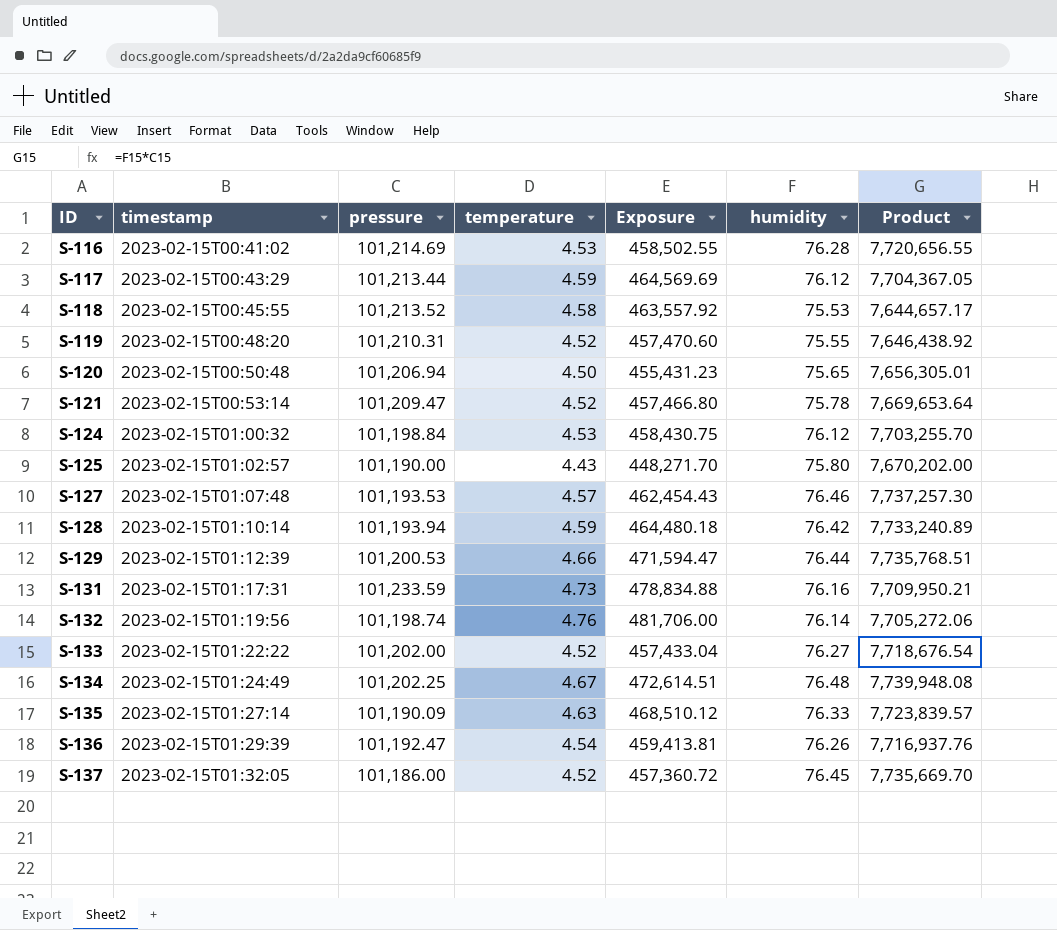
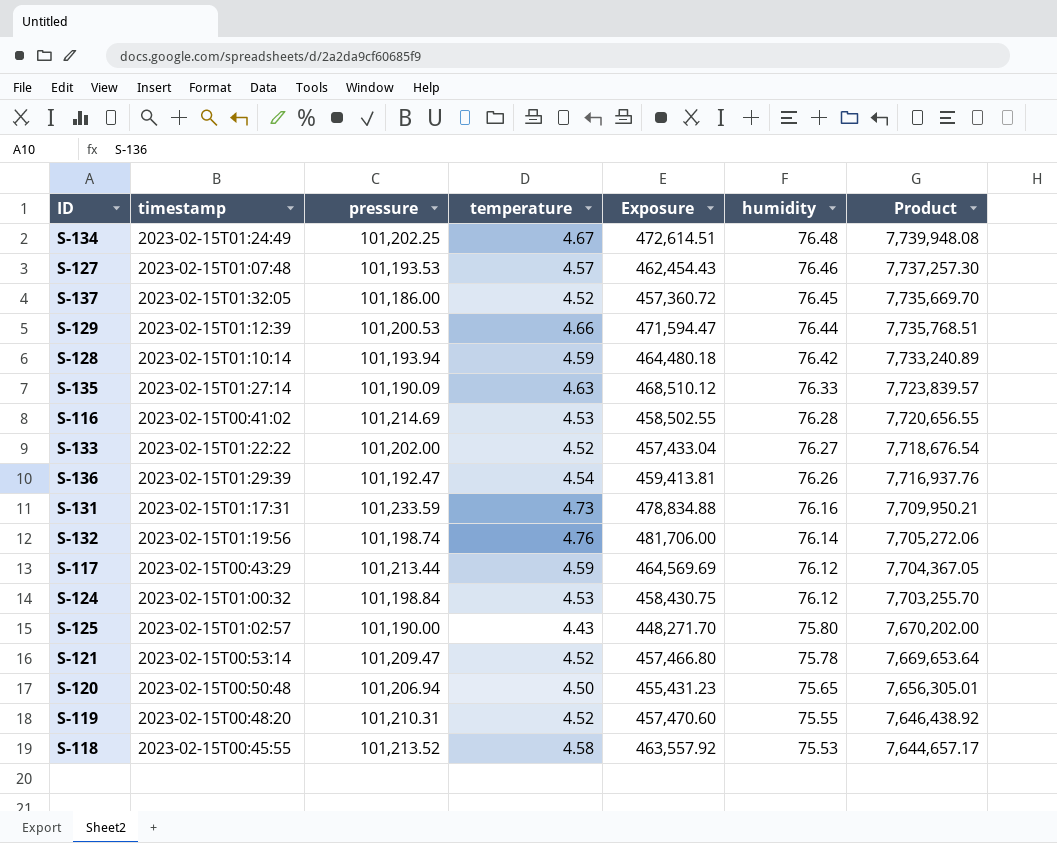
row order: ID ascending -> humidity descending

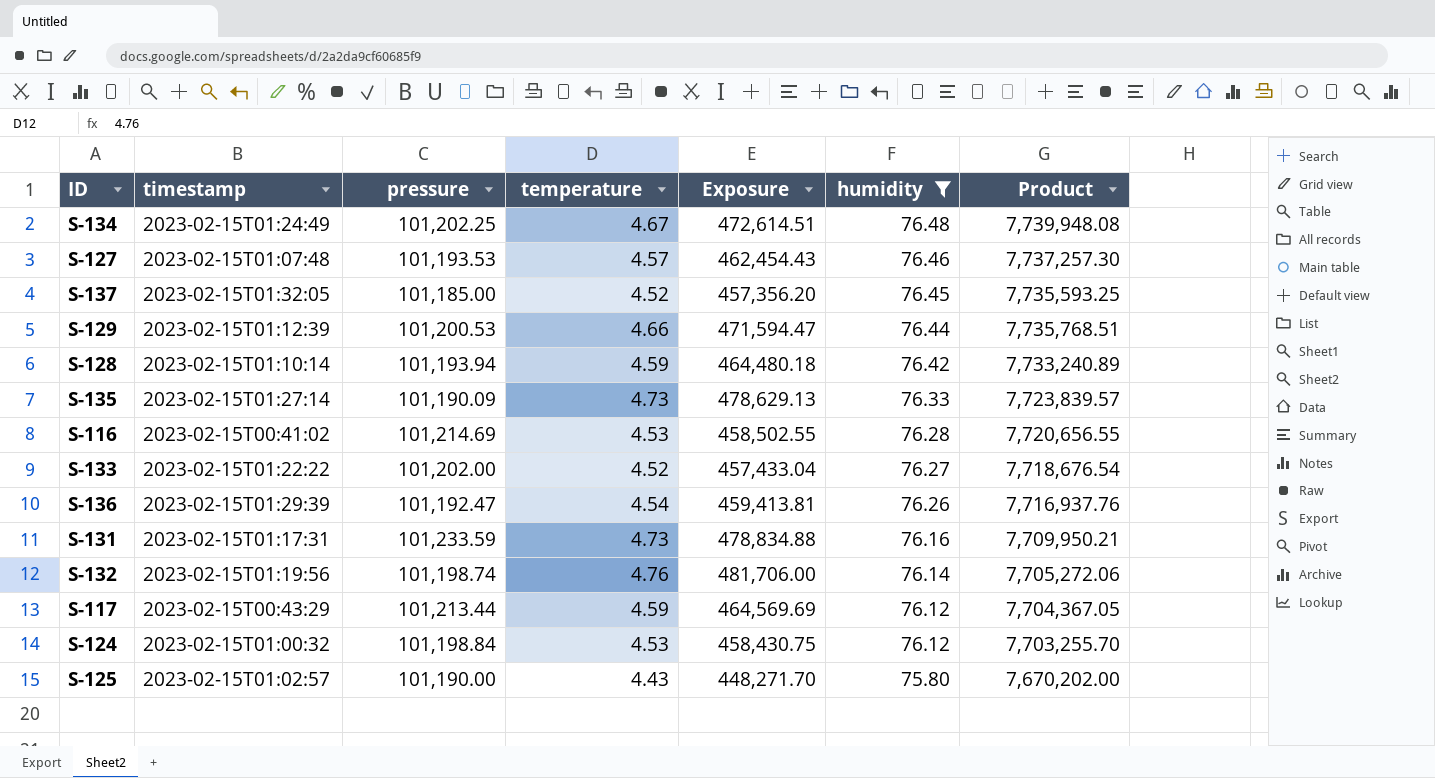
filter: none -> humidity >= 75.80
S-137 | pressure: 101,186.00 -> 101,185.00
S-137 | Exposure: 457,360.72 -> 457,356.20
S-137 | Product: 7,735,669.70 -> 7,735,593.25
S-135 | temperature: 4.63 -> 4.73
S-135 | Exposure: 468,510.12 -> 478,629.13

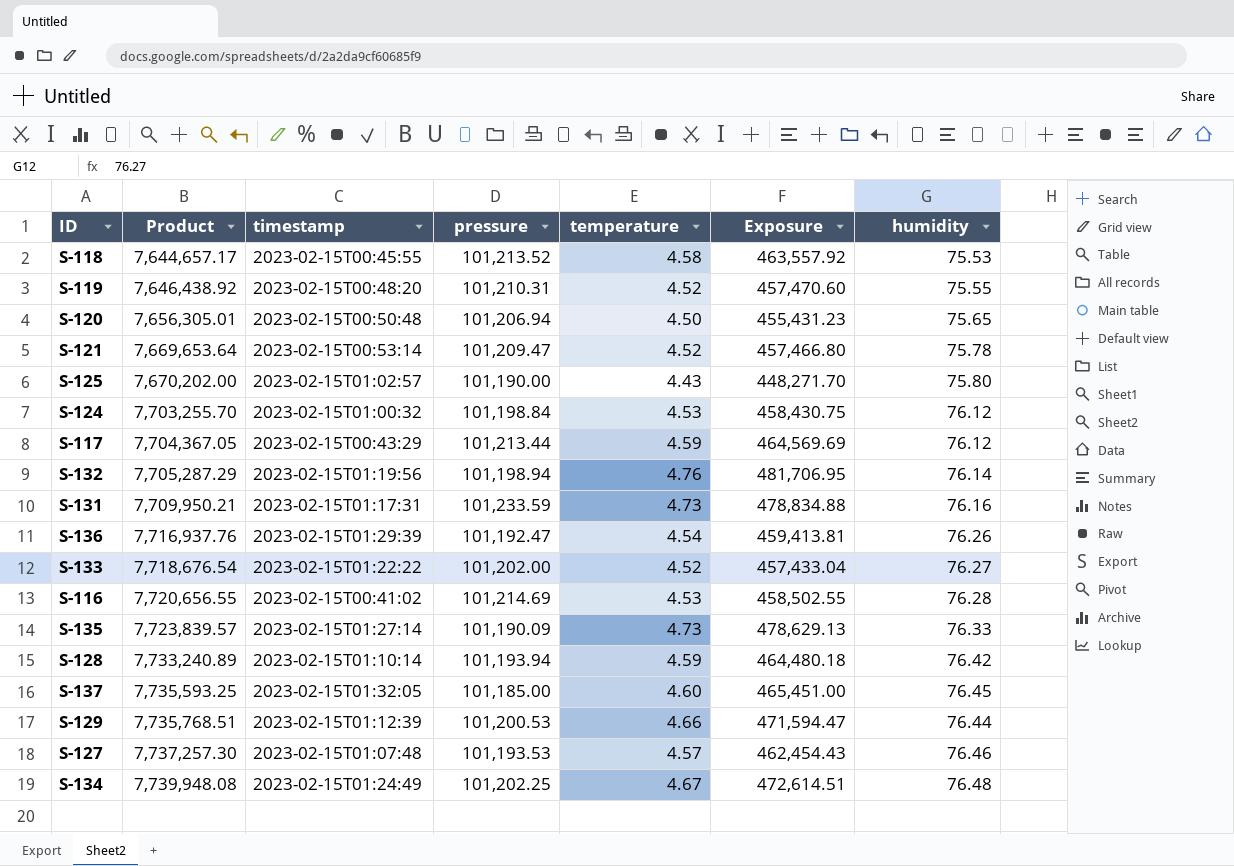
filter: humidity >= 75.80 -> none
row order: humidity descending -> Product ascending
column Product | position: 7 -> 2
S-132 | Product: 7,705,272.06 -> 7,705,287.29
S-132 | pressure: 101,198.74 -> 101,198.94
S-132 | Exposure: 481,706.00 -> 481,706.95
S-137 | temperature: 4.52 -> 4.60
S-137 | Exposure: 457,356.20 -> 465,451.00

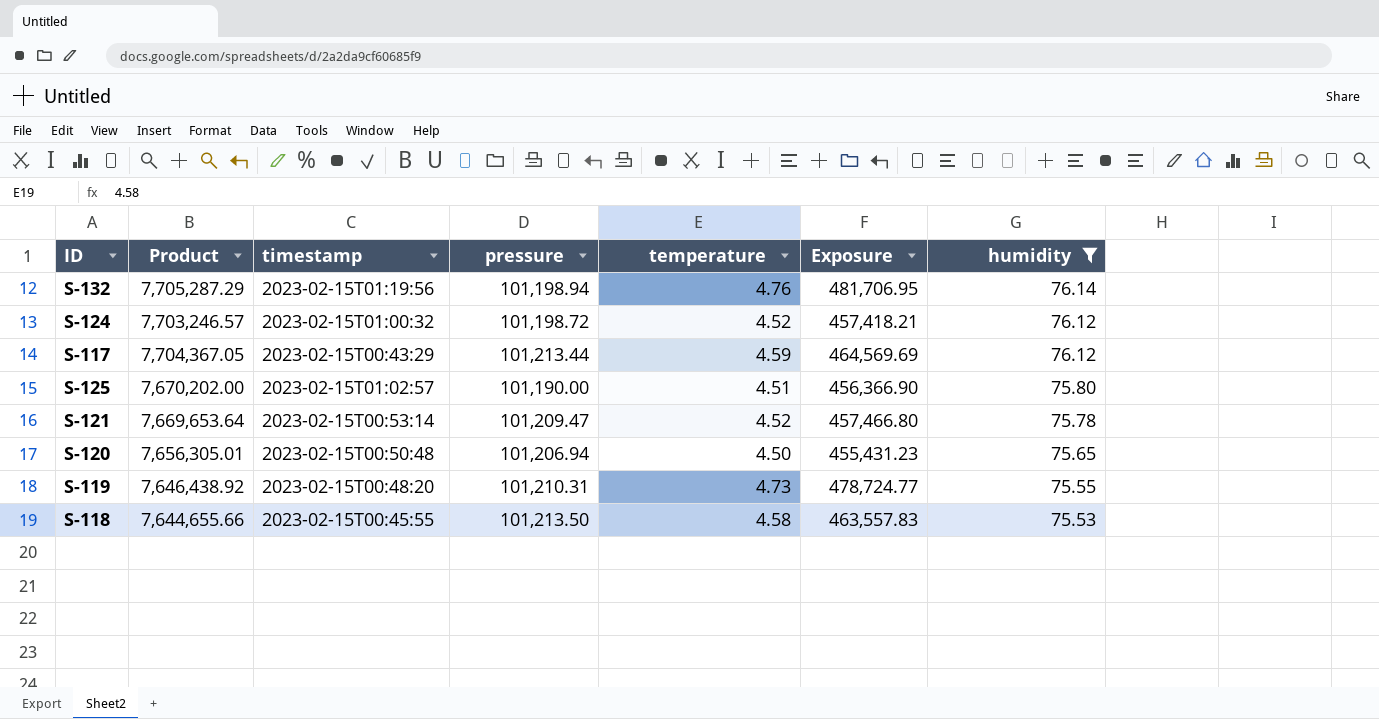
filter: none -> humidity <= 76.14
row order: Product ascending -> humidity descending
S-124 | Product: 7,703,255.70 -> 7,703,246.57
S-124 | pressure: 101,198.84 -> 101,198.72
S-124 | temperature: 4.53 -> 4.52
S-124 | Exposure: 458,430.75 -> 457,418.21
S-125 | temperature: 4.43 -> 4.51
S-125 | Exposure: 448,271.70 -> 456,366.90
S-119 | temperature: 4.52 -> 4.73
S-119 | Exposure: 457,470.60 -> 478,724.77
S-118 | Product: 7,644,657.17 -> 7,644,655.66
S-118 | pressure: 101,213.52 -> 101,213.50
S-118 | Exposure: 463,557.92 -> 463,557.83

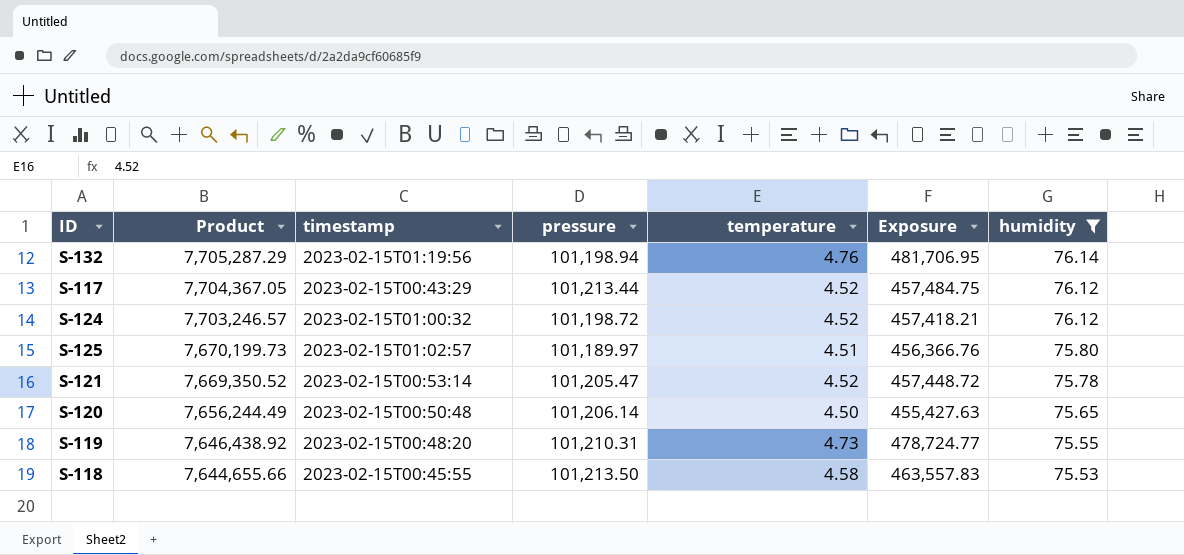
row order: humidity descending -> Product descending
S-117 | temperature: 4.59 -> 4.52
S-117 | Exposure: 464,569.69 -> 457,484.75
S-125 | Product: 7,670,202.00 -> 7,670,199.73
S-125 | pressure: 101,190.00 -> 101,189.97
S-125 | Exposure: 456,366.90 -> 456,366.76
S-121 | Product: 7,669,653.64 -> 7,669,350.52
S-121 | pressure: 101,209.47 -> 101,205.47
S-121 | Exposure: 457,466.80 -> 457,448.72
S-120 | Product: 7,656,305.01 -> 7,656,244.49
S-120 | pressure: 101,206.94 -> 101,206.14
S-120 | Exposure: 455,431.23 -> 455,427.63

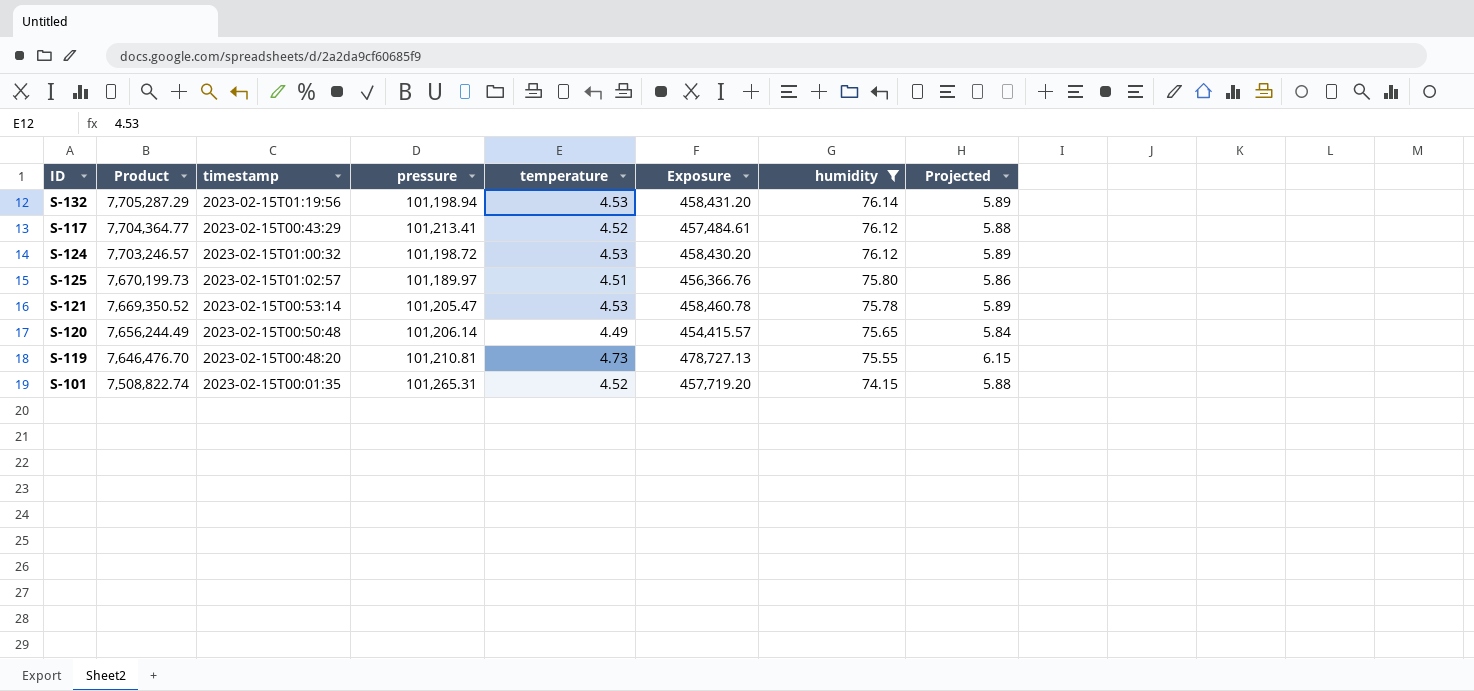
column Projected | formula: none -> [temperature] * 1.3
row S-118: 7,644,655.66 | 2023-02-15T00:45:55 | 101,213.50 | 4.58 | 463,557.83 | 75.53 -> none
S-132 | temperature: 4.76 -> 4.53
S-132 | Exposure: 481,706.95 -> 458,431.20
S-117 | Product: 7,704,367.05 -> 7,704,364.77
S-117 | pressure: 101,213.44 -> 101,213.41
S-117 | Exposure: 457,484.75 -> 457,484.61
S-124 | temperature: 4.52 -> 4.53
S-124 | Exposure: 457,418.21 -> 458,430.20
S-121 | temperature: 4.52 -> 4.53
S-121 | Exposure: 457,448.72 -> 458,460.78
S-120 | temperature: 4.50 -> 4.49
S-120 | Exposure: 455,427.63 -> 454,415.57
S-119 | Product: 7,646,438.92 -> 7,646,476.70
S-119 | pressure: 101,210.31 -> 101,210.81
S-119 | Exposure: 478,724.77 -> 478,727.13
row S-101: none -> 7,508,822.74 | 2023-02-15T00:01:35 | 101,265.31 | 4.52 | 457,719.20 | 74.15 | 5.88

